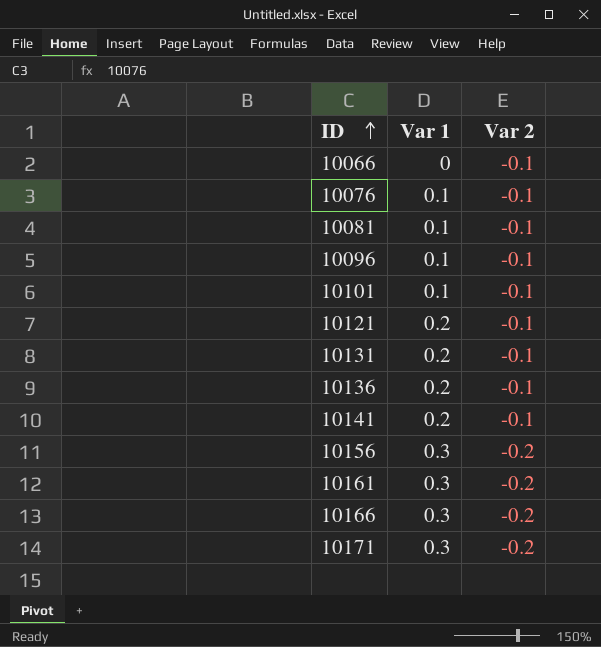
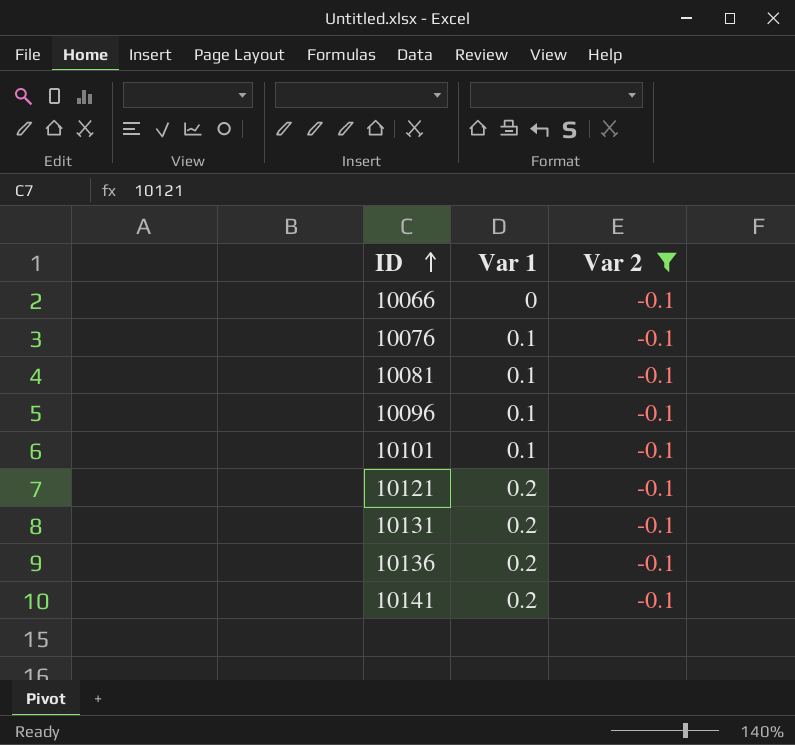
filter: none -> Var 2 = -0.1

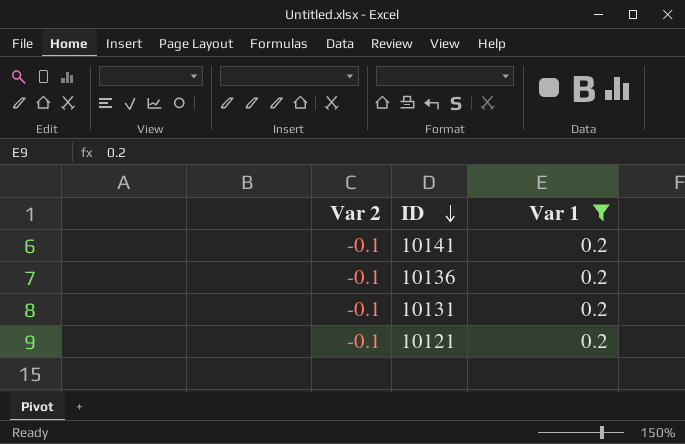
filter: Var 2 = -0.1 -> Var 1 = 0.2
row order: ID ascending -> ID descending
column Var 2 | position: 3 -> 1

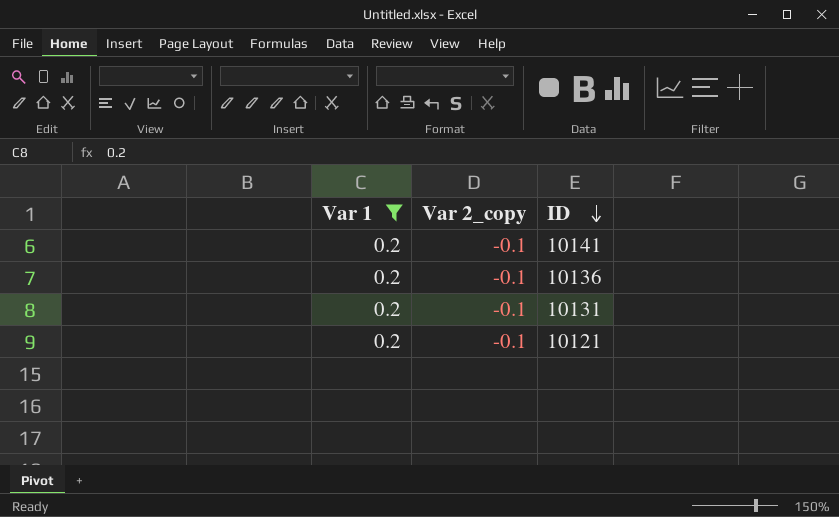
column Var 1 | position: 3 -> 1
column name: Var 2 -> Var 2_copy

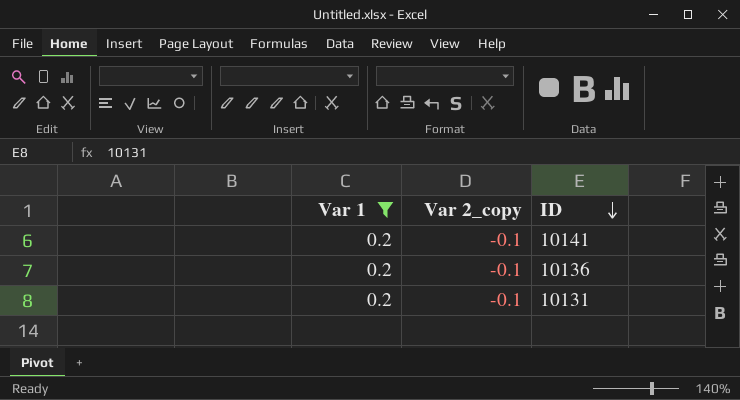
row 10121: 0.2 | -0.1 -> none

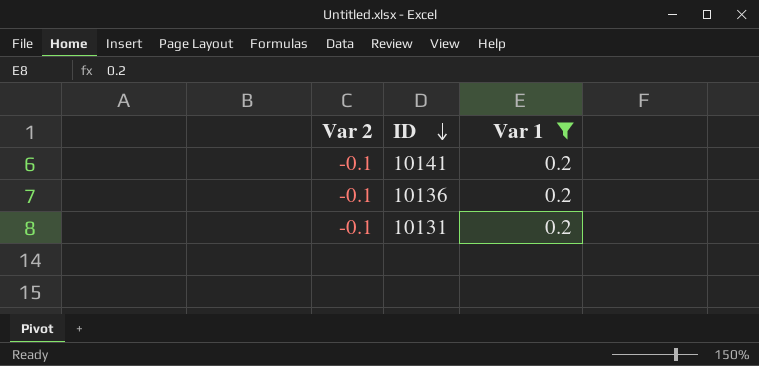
column name: Var 2_copy -> Var 2
column Var 1 | position: 1 -> 3

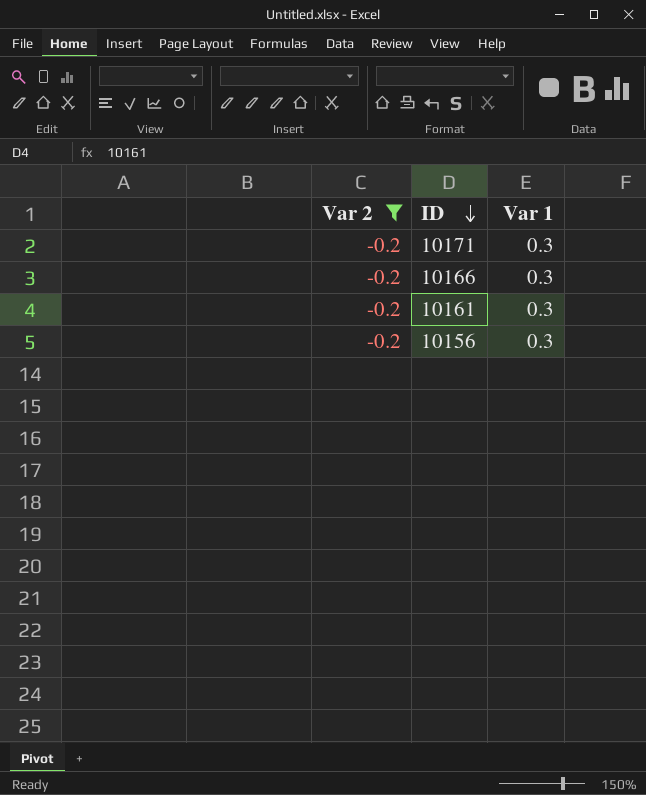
filter: Var 1 = 0.2 -> Var 2 = -0.2

